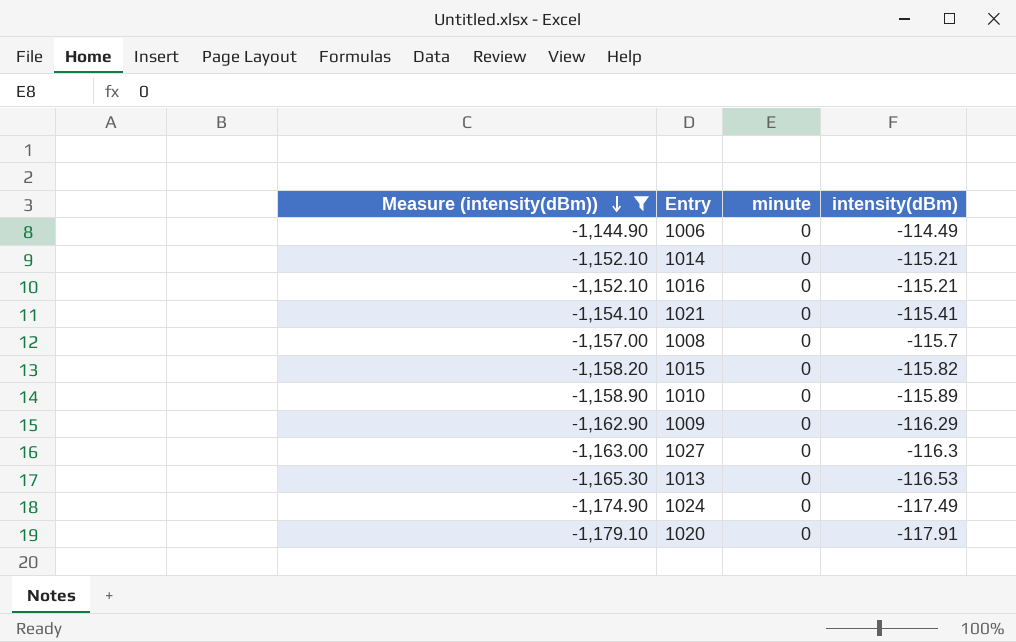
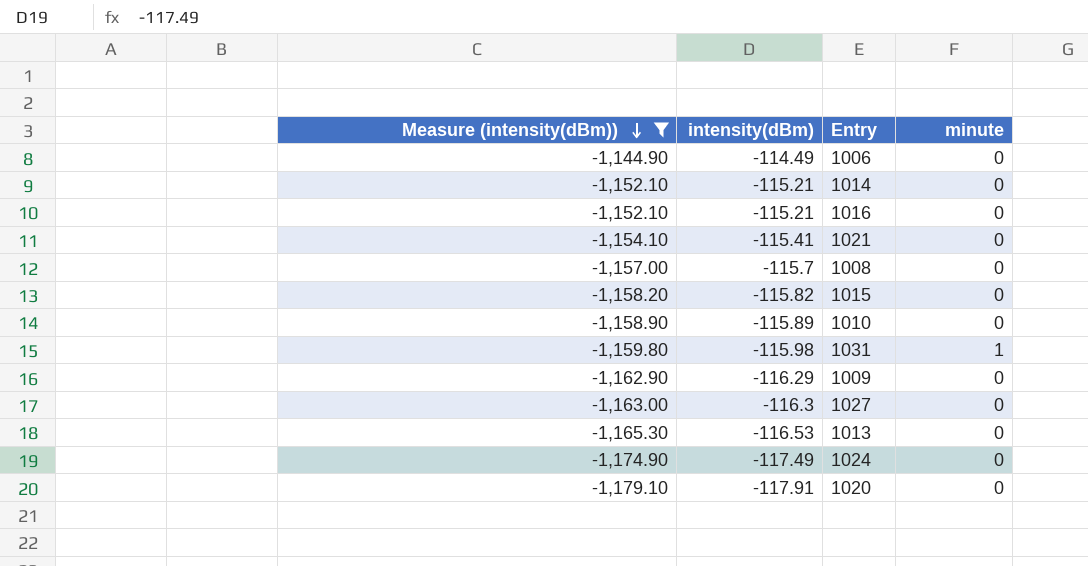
column intensity(dBm) | position: 4 -> 2
row 1031: none -> -1,159.80 | -115.98 | 1

